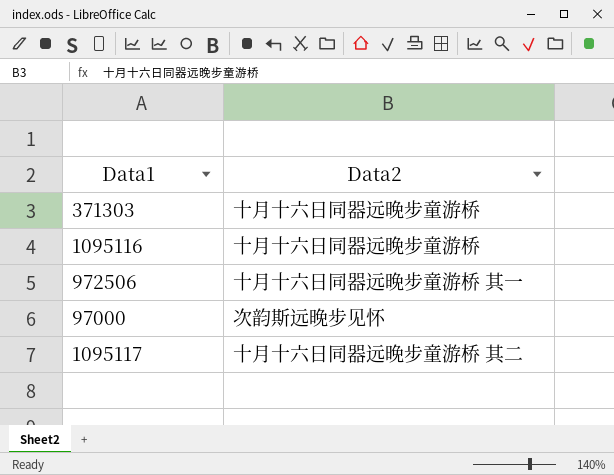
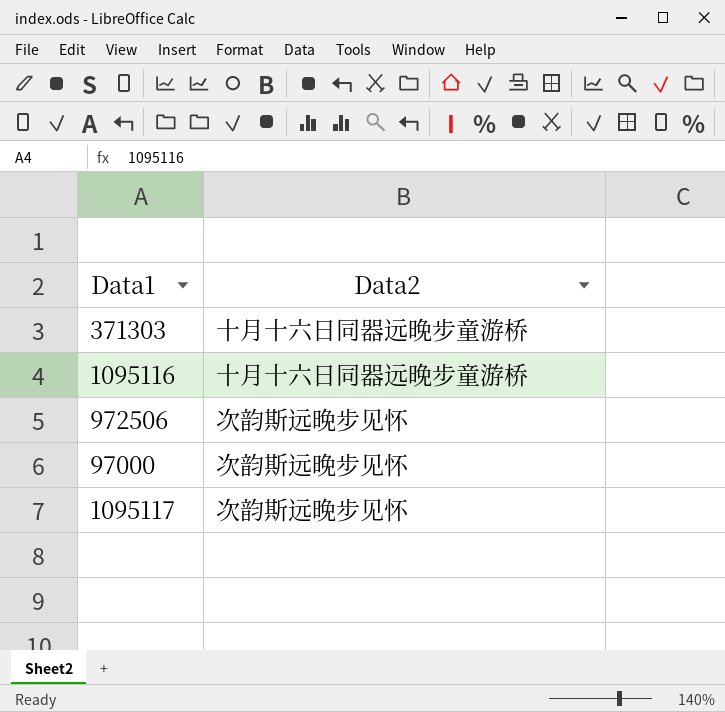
972506 | Data2: 十月十六日同器远晚步童游桥 其一 -> 次韵斯远晚步见怀
1095117 | Data2: 十月十六日同器远晚步童游桥 其二 -> 次韵斯远晚步见怀

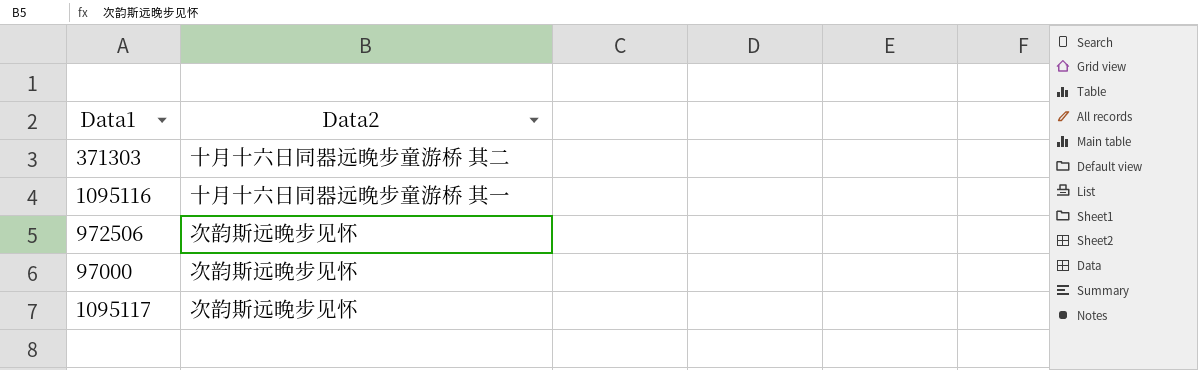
371303 | Data2: 十月十六日同器远晚步童游桥 -> 十月十六日同器远晚步童游桥 其二
1095116 | Data2: 十月十六日同器远晚步童游桥 -> 十月十六日同器远晚步童游桥 其一

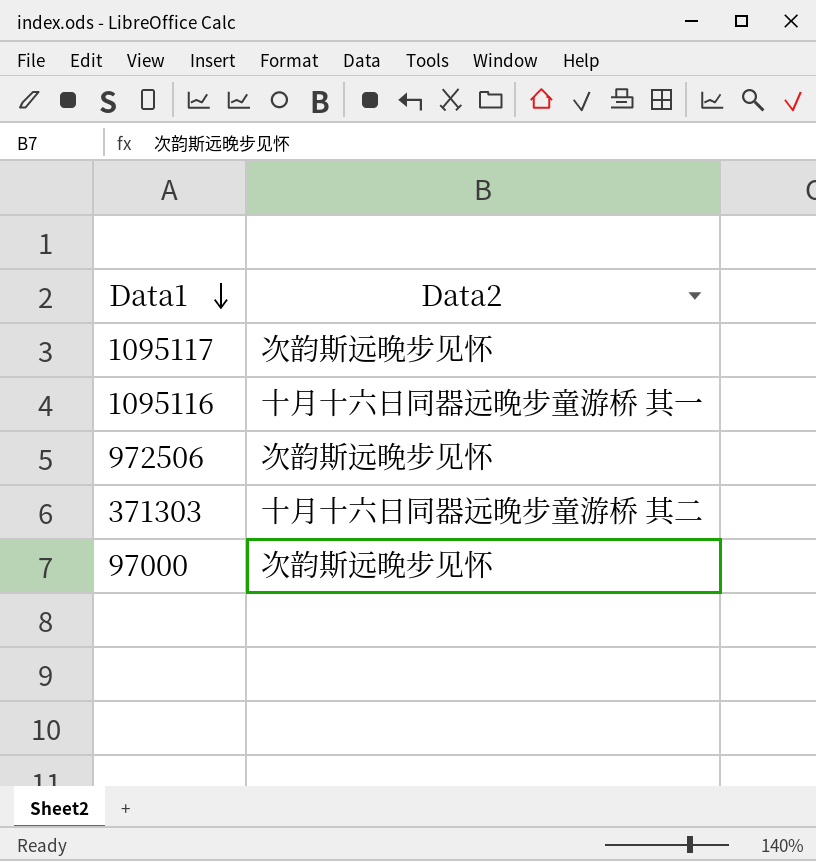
row order: none -> Data1 descending

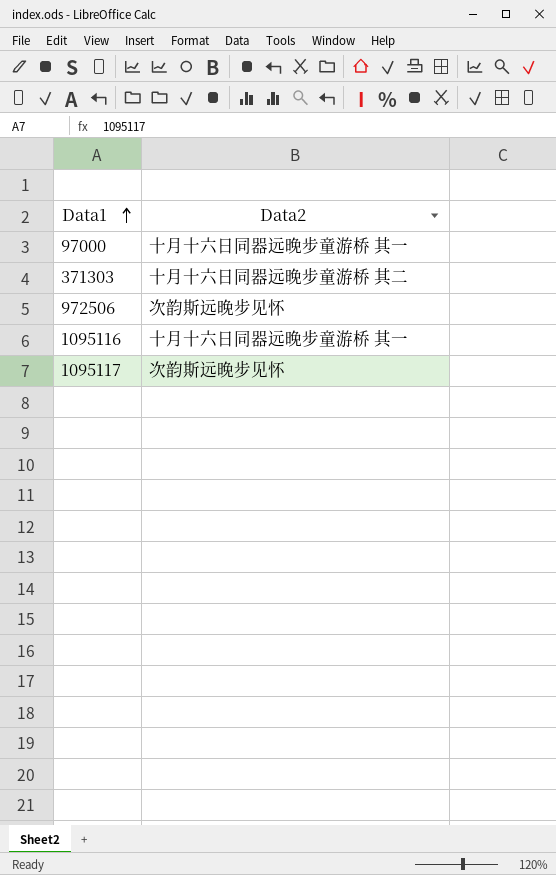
row order: Data1 descending -> Data1 ascending
97000 | Data2: 次韵斯远晚步见怀 -> 十月十六日同器远晚步童游桥 其一

